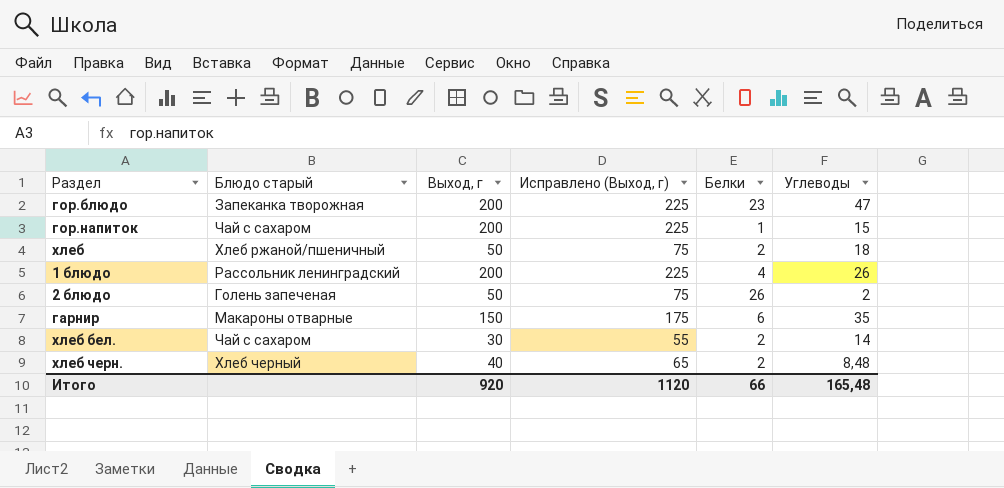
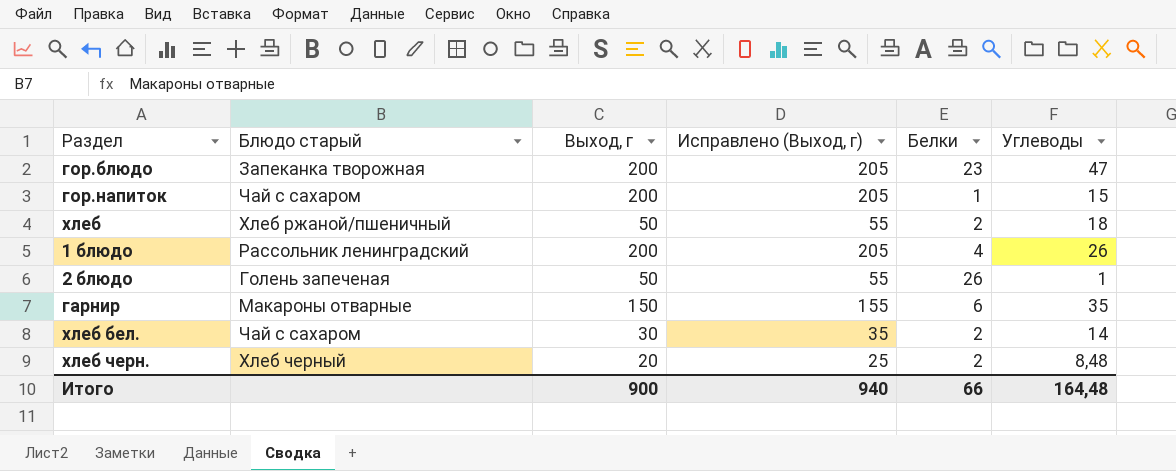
column Исправлено (Выход, г) | formula: [Выход, г] + 25 -> [Выход, г] + 5
2 блюдо | Углеводы: 2 -> 1
хлеб черн. | Выход, г: 40 -> 20
Итого | Выход, г: 920 -> 900
Итого | Исправлено (Выход, г): 1120 -> 940
Итого | Углеводы: 165,48 -> 164,48

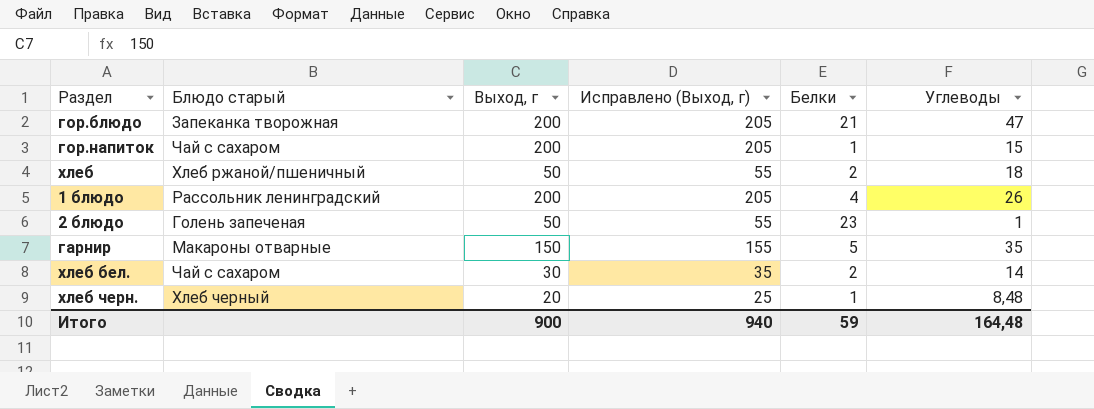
гор.блюдо | Белки: 23 -> 21
2 блюдо | Белки: 26 -> 23
гарнир | Белки: 6 -> 5
хлеб черн. | Белки: 2 -> 1
Итого | Белки: 66 -> 59

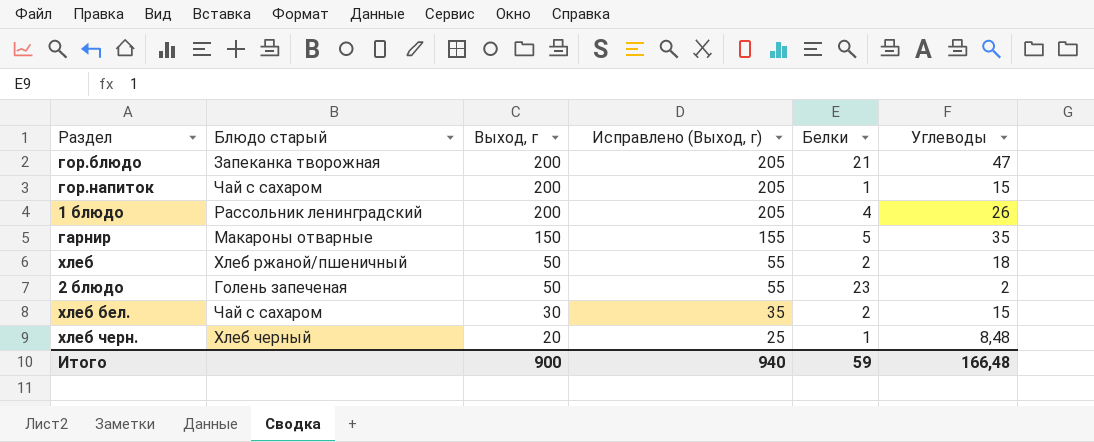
row order: none -> Выход, г descending
2 блюдо | Углеводы: 1 -> 2
хлеб бел. | Углеводы: 14 -> 15
Итого | Углеводы: 164,48 -> 166,48

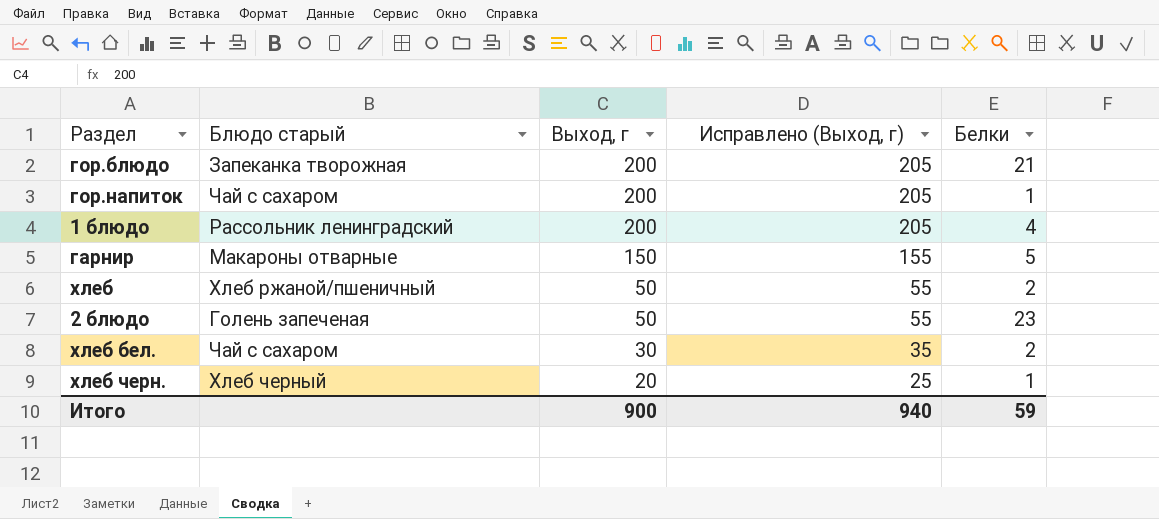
column Углеводы | position: 6 -> none

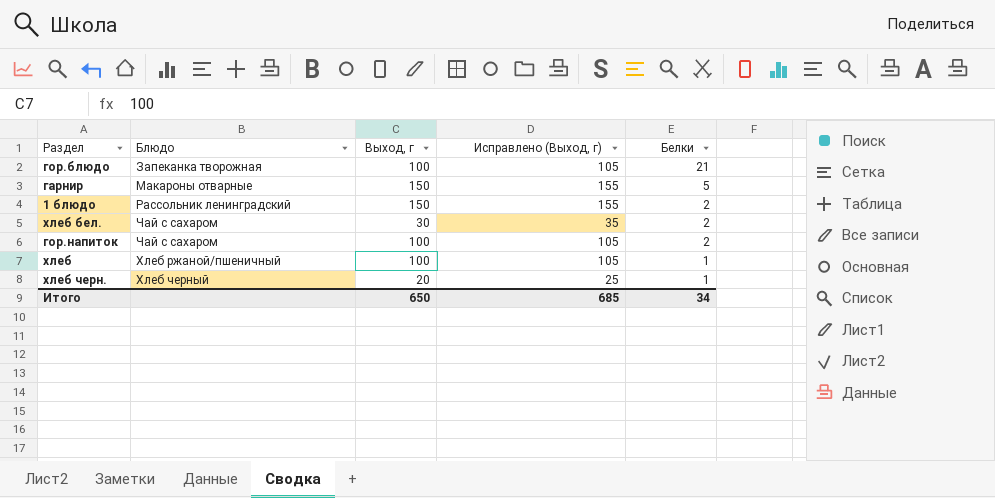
row order: Выход, г descending -> Белки descending
column name: Блюдо старый -> Блюдо
row 2 блюдо: Голень запеченая | 50 | 55 | 23 -> none
гор.блюдо | Выход, г: 200 -> 100
гор.блюдо | Исправлено (Выход, г): 205 -> 105
1 блюдо | Выход, г: 200 -> 150
1 блюдо | Исправлено (Выход, г): 205 -> 155
1 блюдо | Белки: 4 -> 2
гор.напиток | Выход, г: 200 -> 100
гор.напиток | Исправлено (Выход, г): 205 -> 105
гор.напиток | Белки: 1 -> 2
хлеб | Выход, г: 50 -> 100
хлеб | Исправлено (Выход, г): 55 -> 105
хлеб | Белки: 2 -> 1
Итого | Выход, г: 900 -> 650
Итого | Исправлено (Выход, г): 940 -> 685
Итого | Белки: 59 -> 34

